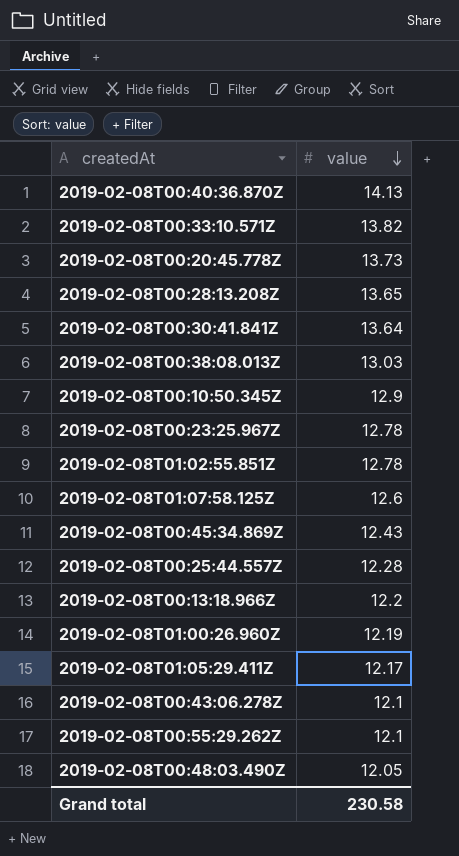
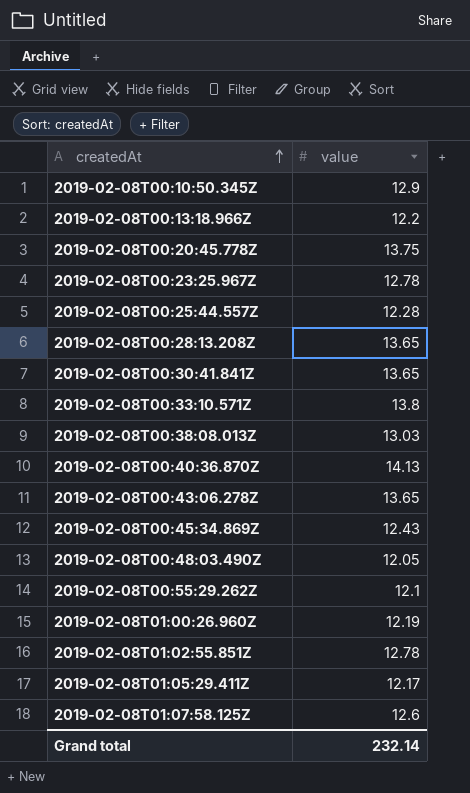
row order: value descending -> createdAt ascending
2019-02-08T00:20:45.778Z | value: 13.73 -> 13.75
2019-02-08T00:30:41.841Z | value: 13.64 -> 13.65
2019-02-08T00:33:10.571Z | value: 13.82 -> 13.8
2019-02-08T00:43:06.278Z | value: 12.1 -> 13.65
Grand total | value: 230.58 -> 232.14

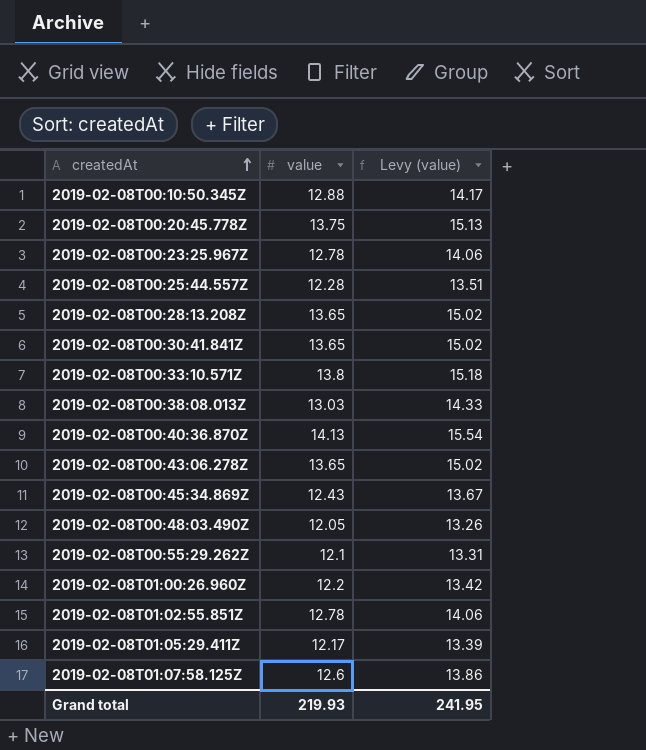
column Levy (value) | formula: none -> [value] * 1.1
row 2019-02-08T00:13:18.966Z: 12.2 -> none
2019-02-08T00:10:50.345Z | value: 12.9 -> 12.88
2019-02-08T01:00:26.960Z | value: 12.19 -> 12.2
Grand total | value: 232.14 -> 219.93

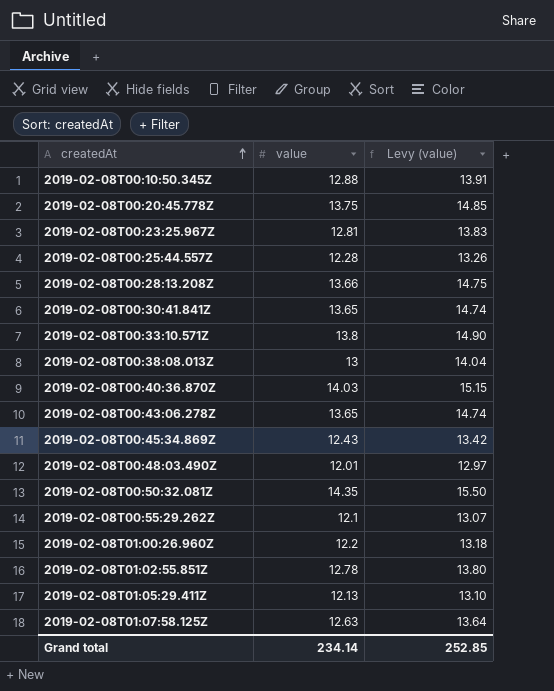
column Levy (value) | formula: [value] * 1.1 -> [value] * 1.08
2019-02-08T00:23:25.967Z | value: 12.78 -> 12.81
2019-02-08T00:28:13.208Z | value: 13.65 -> 13.66
2019-02-08T00:38:08.013Z | value: 13.03 -> 13
2019-02-08T00:40:36.870Z | value: 14.13 -> 14.03
2019-02-08T00:48:03.490Z | value: 12.05 -> 12.01
row 2019-02-08T00:50:32.081Z: none -> 14.35 | 15.50
2019-02-08T01:05:29.411Z | value: 12.17 -> 12.13
2019-02-08T01:07:58.125Z | value: 12.6 -> 12.63
Grand total | value: 219.93 -> 234.14
Grand total | Levy (value): 241.95 -> 252.85

